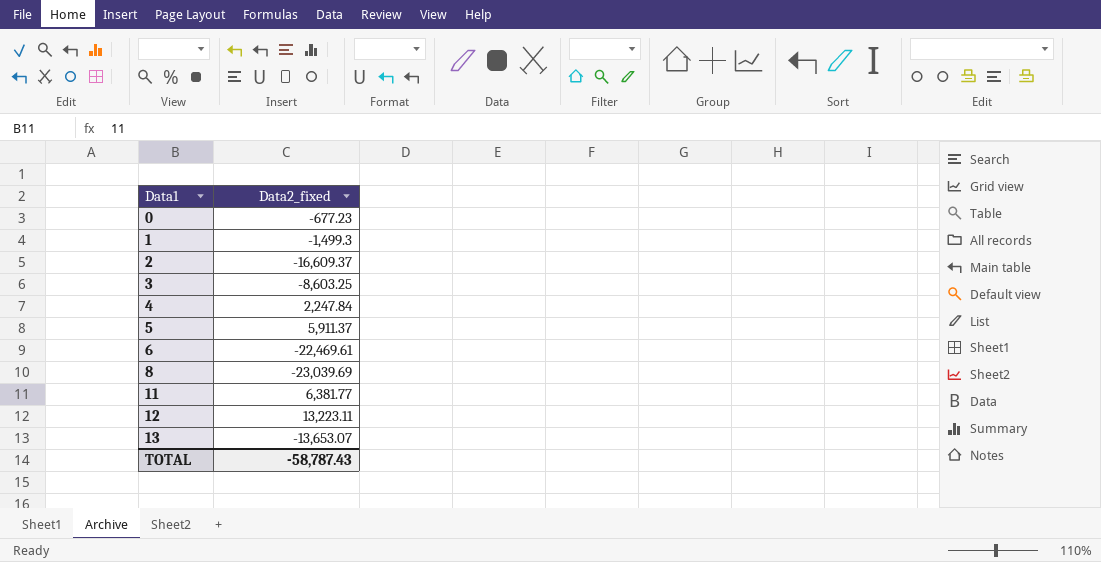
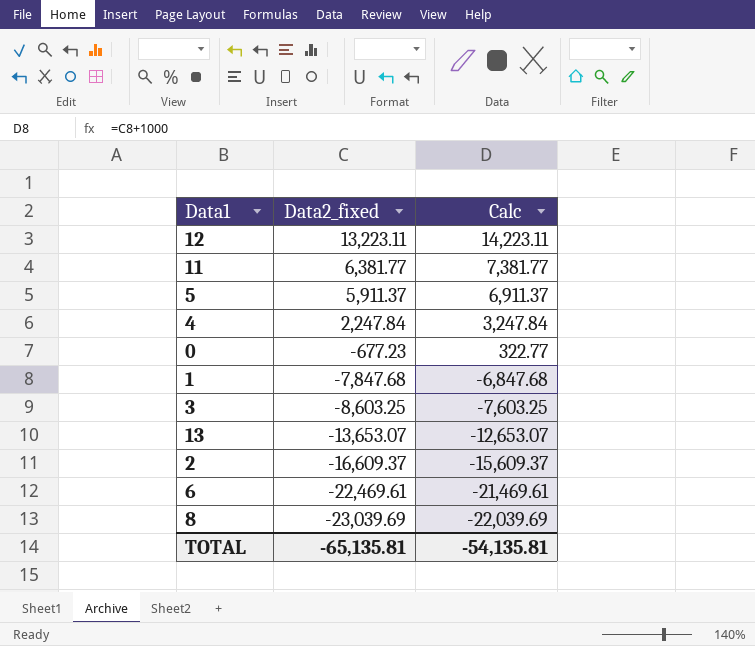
row order: Data1 ascending -> Data2_fixed descending
column Calc | formula: none -> [Data2_fixed] + 1000
1 | Data2_fixed: -1,499.3 -> -7,847.68
TOTAL | Data2_fixed: -58,787.43 -> -65,135.81

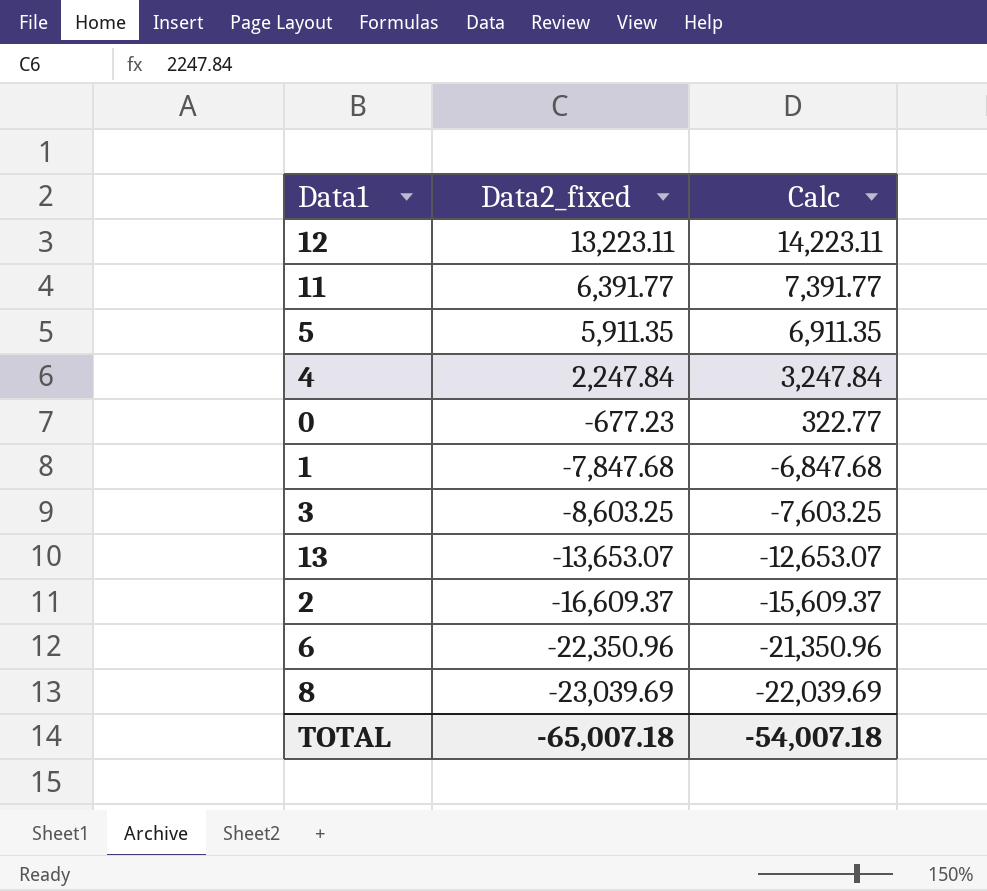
11 | Data2_fixed: 6,381.77 -> 6,391.77
11 | Calc: 7,381.77 -> 7,391.77
5 | Data2_fixed: 5,911.37 -> 5,911.35
5 | Calc: 6,911.37 -> 6,911.35
6 | Data2_fixed: -22,469.61 -> -22,350.96
6 | Calc: -21,469.61 -> -21,350.96
TOTAL | Data2_fixed: -65,135.81 -> -65,007.18
TOTAL | Calc: -54,135.81 -> -54,007.18

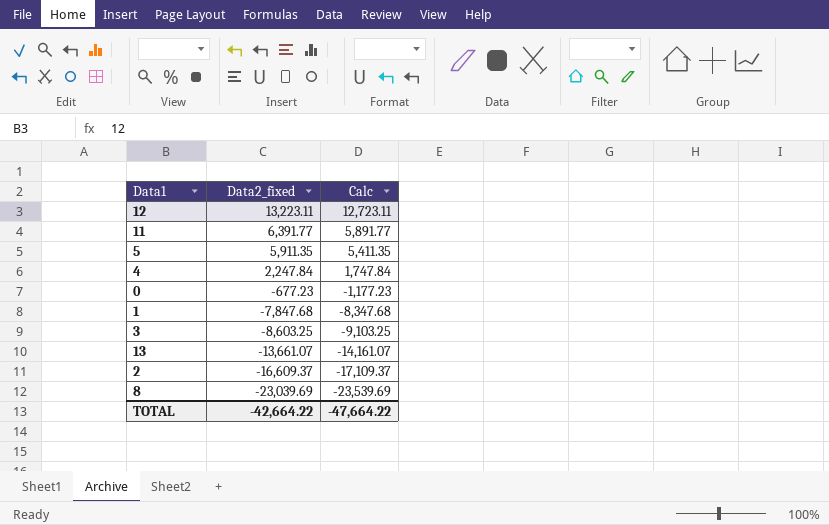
column Calc | formula: [Data2_fixed] + 1000 -> [Data2_fixed] - 500
row 6: -22,350.96 | -21,350.96 -> none
13 | Data2_fixed: -13,653.07 -> -13,661.07
TOTAL | Data2_fixed: -65,007.18 -> -42,664.22
TOTAL | Calc: -54,007.18 -> -47,664.22

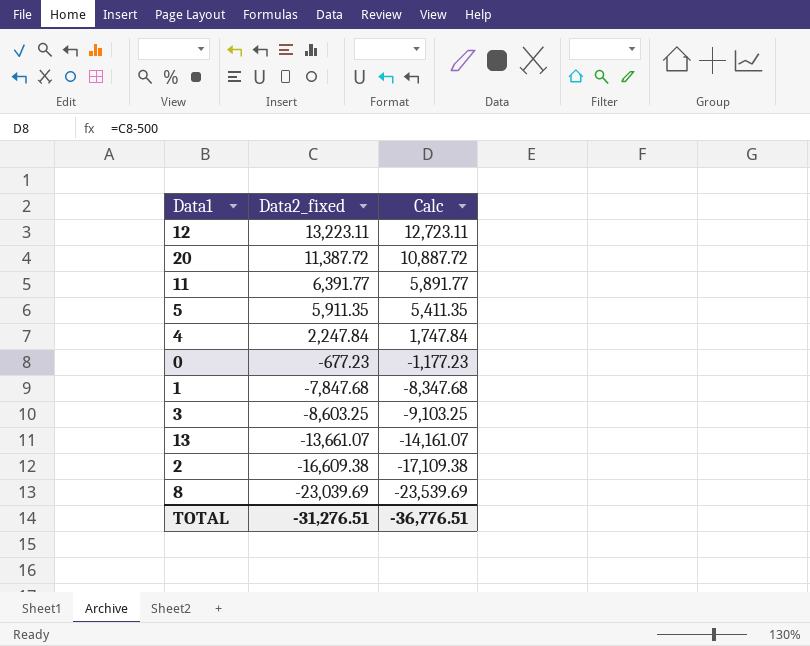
row 20: none -> 11,387.72 | 10,887.72
2 | Data2_fixed: -16,609.37 -> -16,609.38
2 | Calc: -17,109.37 -> -17,109.38
TOTAL | Data2_fixed: -42,664.22 -> -31,276.51
TOTAL | Calc: -47,664.22 -> -36,776.51

